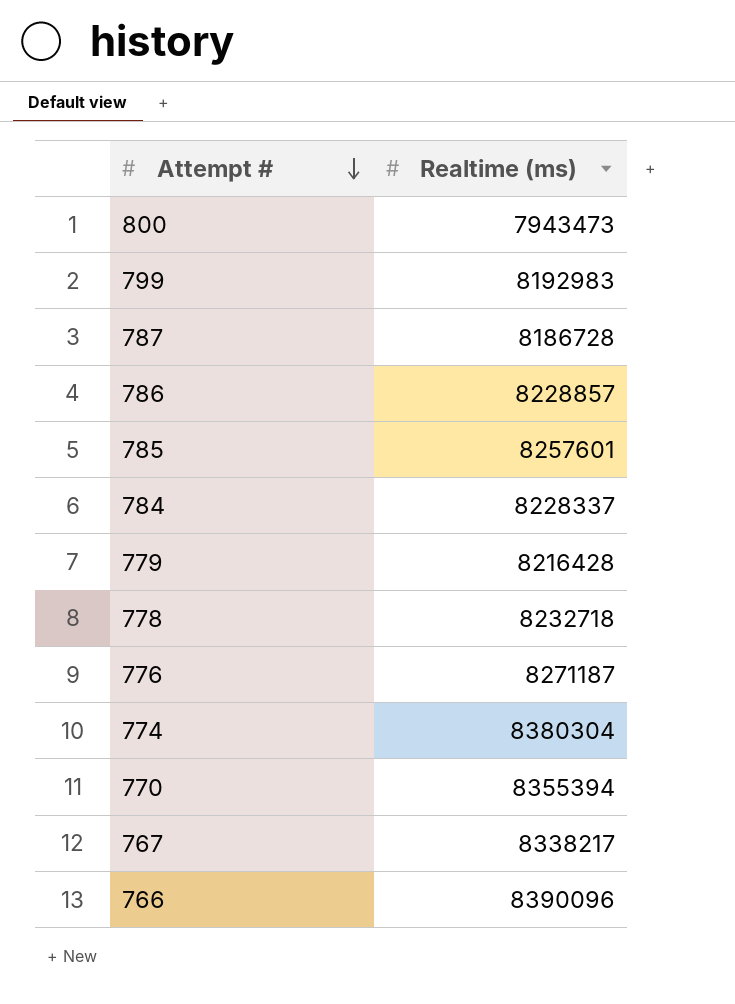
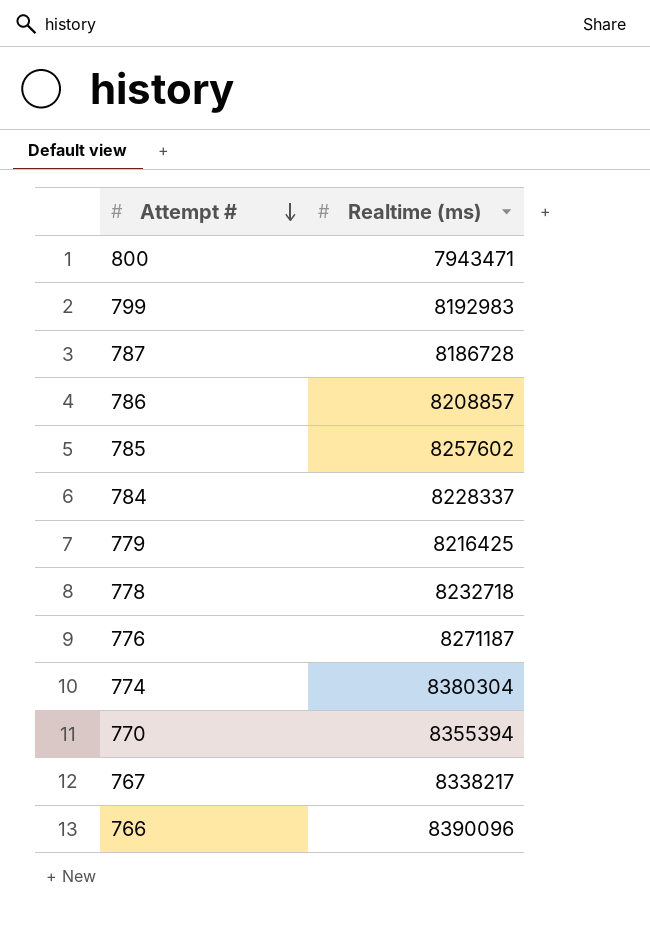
800 | Realtime (ms): 7943473 -> 7943471
786 | Realtime (ms): 8228857 -> 8208857
785 | Realtime (ms): 8257601 -> 8257602
779 | Realtime (ms): 8216428 -> 8216425

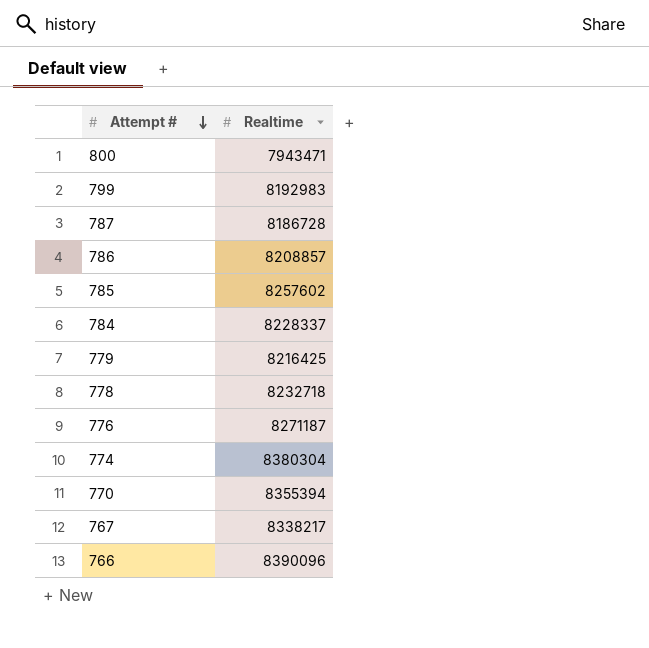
column name: Realtime (ms) -> Realtime

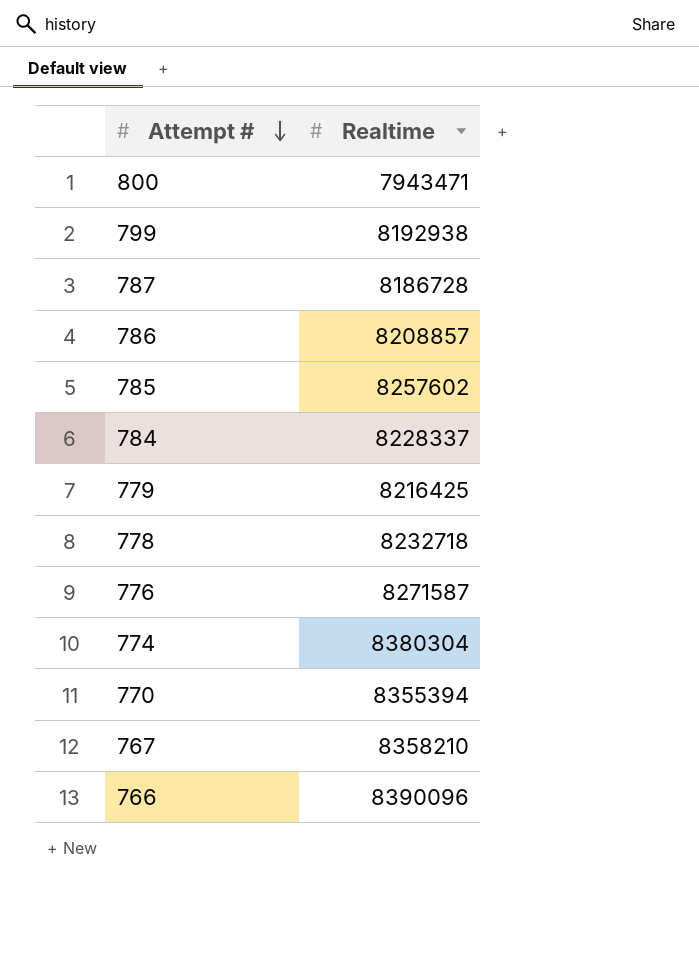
799 | Realtime: 8192983 -> 8192938
776 | Realtime: 8271187 -> 8271587
767 | Realtime: 8338217 -> 8358210

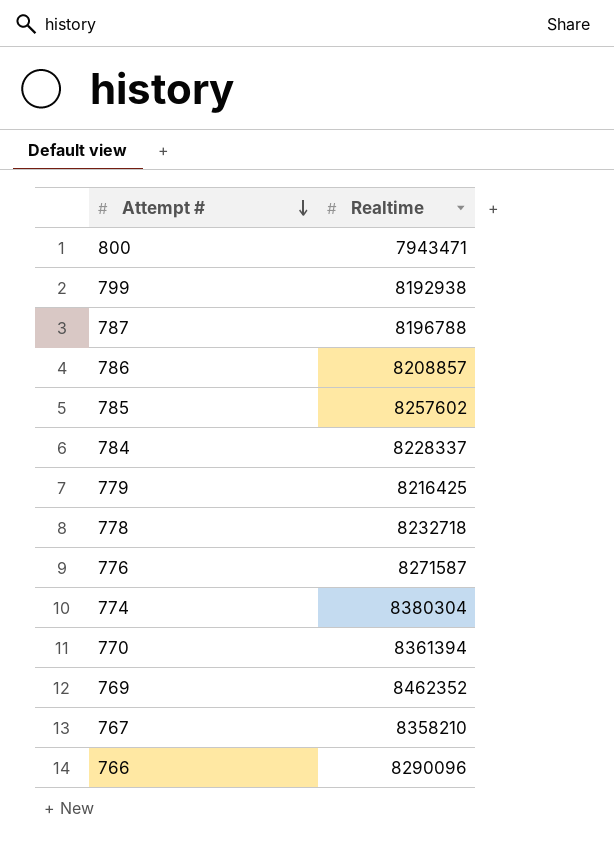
787 | Realtime: 8186728 -> 8196788
770 | Realtime: 8355394 -> 8361394
row 769: none -> 8462352
766 | Realtime: 8390096 -> 8290096

